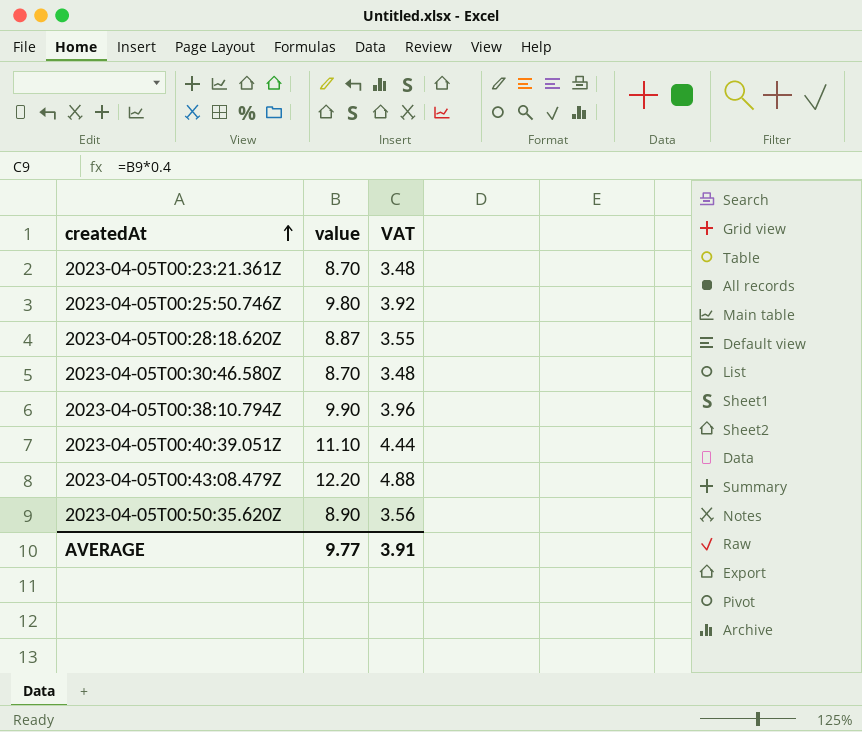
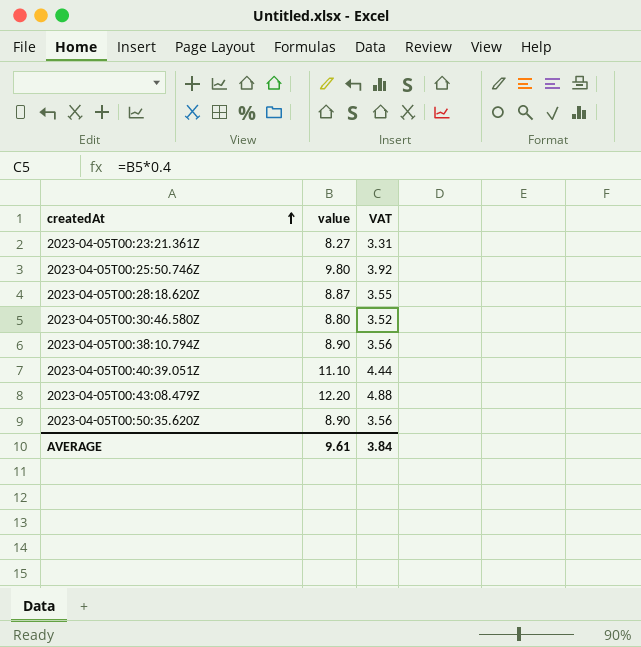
2023-04-05T00:23:21.361Z | value: 8.70 -> 8.27
2023-04-05T00:23:21.361Z | VAT: 3.48 -> 3.31
2023-04-05T00:30:46.580Z | value: 8.70 -> 8.80
2023-04-05T00:30:46.580Z | VAT: 3.48 -> 3.52
2023-04-05T00:38:10.794Z | value: 9.90 -> 8.90
2023-04-05T00:38:10.794Z | VAT: 3.96 -> 3.56
AVERAGE | value: 9.77 -> 9.61
AVERAGE | VAT: 3.91 -> 3.84

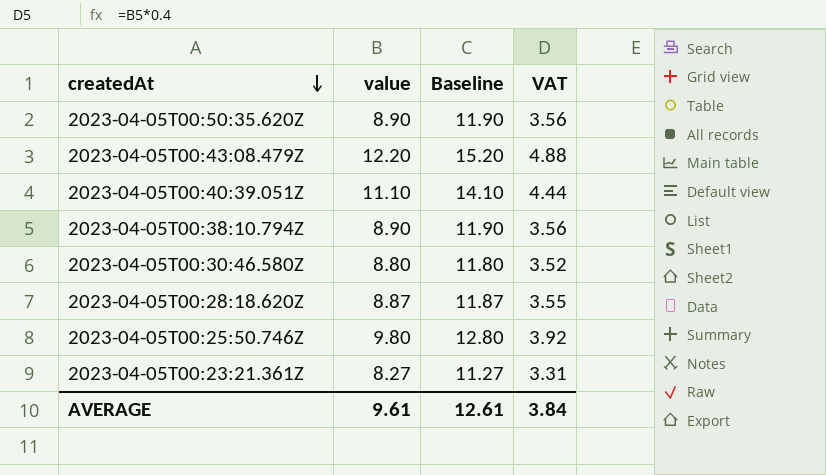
row order: createdAt ascending -> createdAt descending
column Baseline | formula: none -> [value] + 3

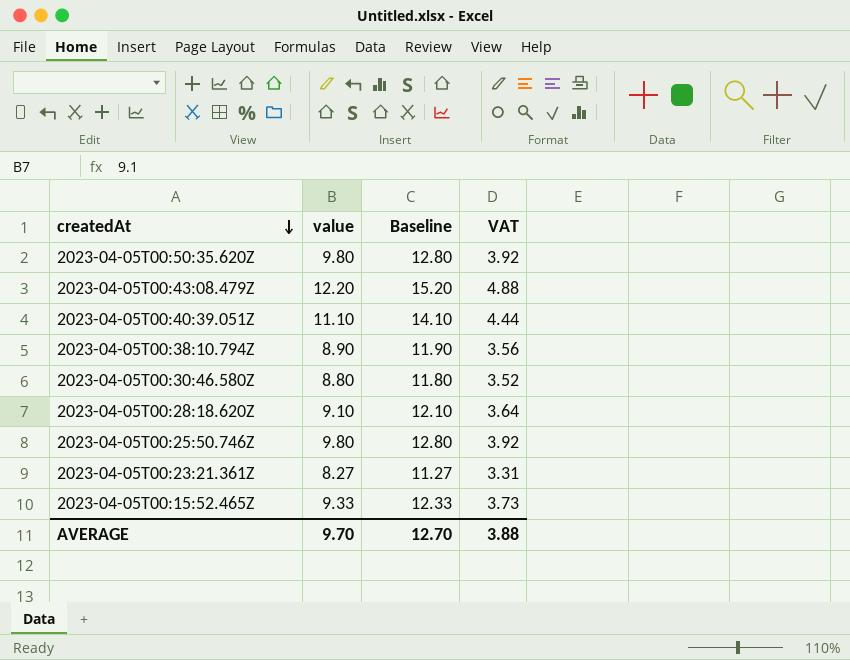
2023-04-05T00:50:35.620Z | value: 8.90 -> 9.80
2023-04-05T00:50:35.620Z | Baseline: 11.90 -> 12.80
2023-04-05T00:50:35.620Z | VAT: 3.56 -> 3.92
2023-04-05T00:28:18.620Z | value: 8.87 -> 9.10
2023-04-05T00:28:18.620Z | Baseline: 11.87 -> 12.10
2023-04-05T00:28:18.620Z | VAT: 3.55 -> 3.64
row 2023-04-05T00:15:52.465Z: none -> 9.33 | 12.33 | 3.73
AVERAGE | value: 9.61 -> 9.70
AVERAGE | Baseline: 12.61 -> 12.70
AVERAGE | VAT: 3.84 -> 3.88

